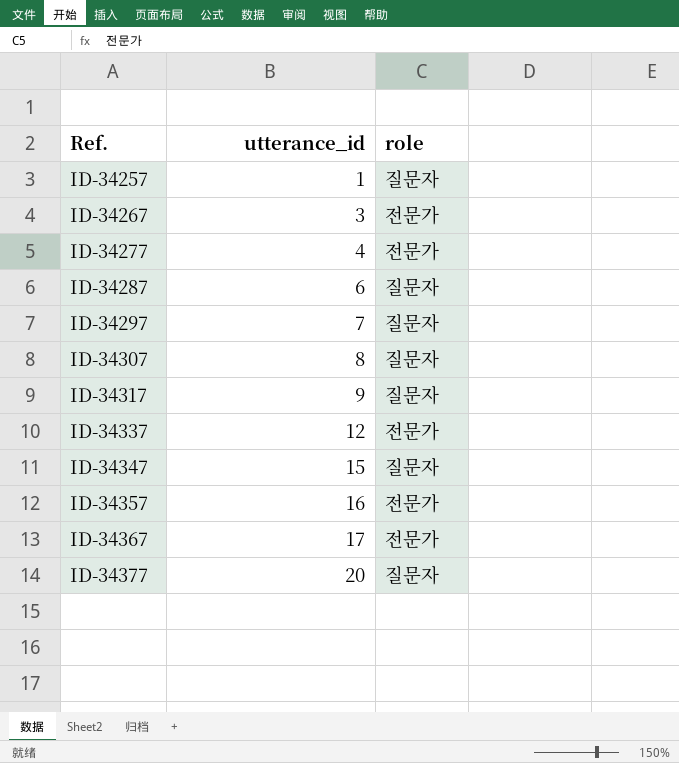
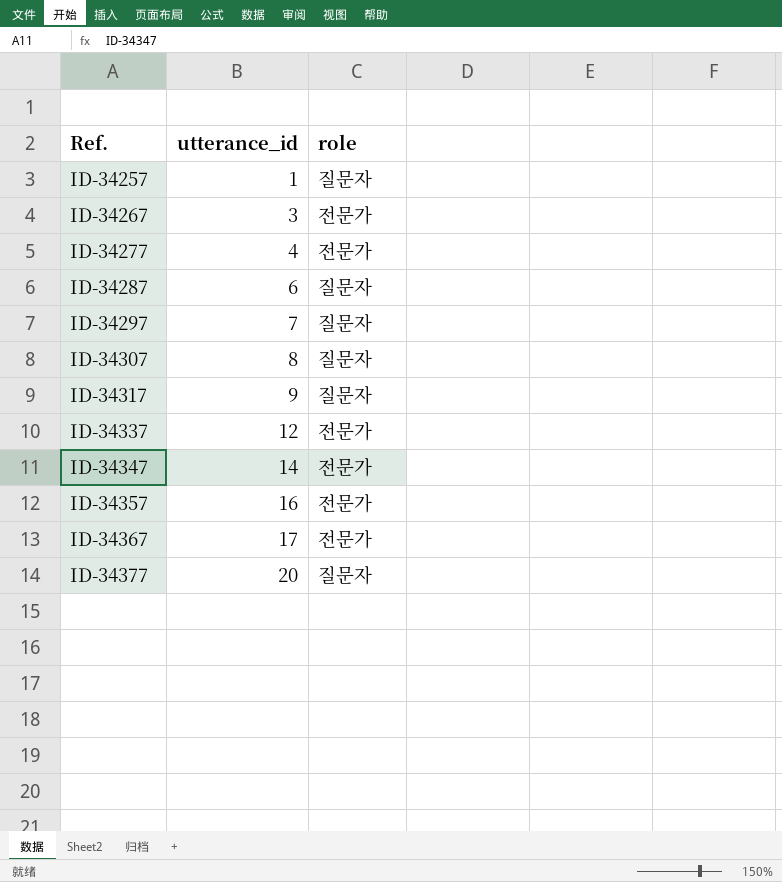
ID-34347 | utterance_id: 15 -> 14
ID-34347 | role: 질문자 -> 전문가

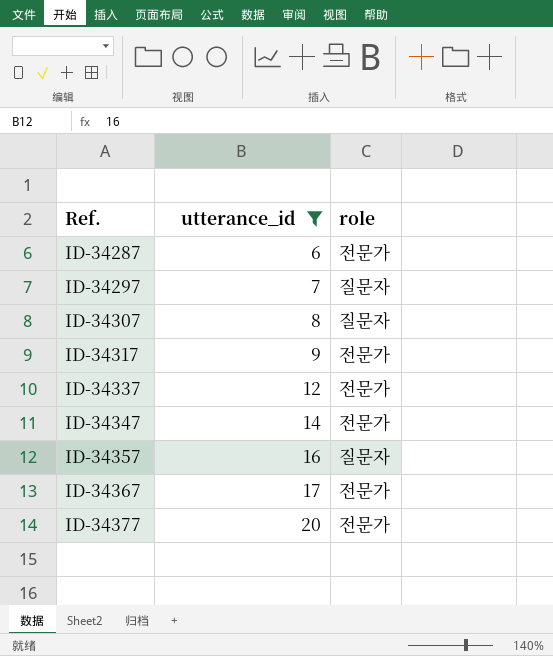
filter: none -> utterance_id >= 6
ID-34287 | role: 질문자 -> 전문가
ID-34317 | role: 질문자 -> 전문가
ID-34357 | role: 전문가 -> 질문자
ID-34377 | role: 질문자 -> 전문가

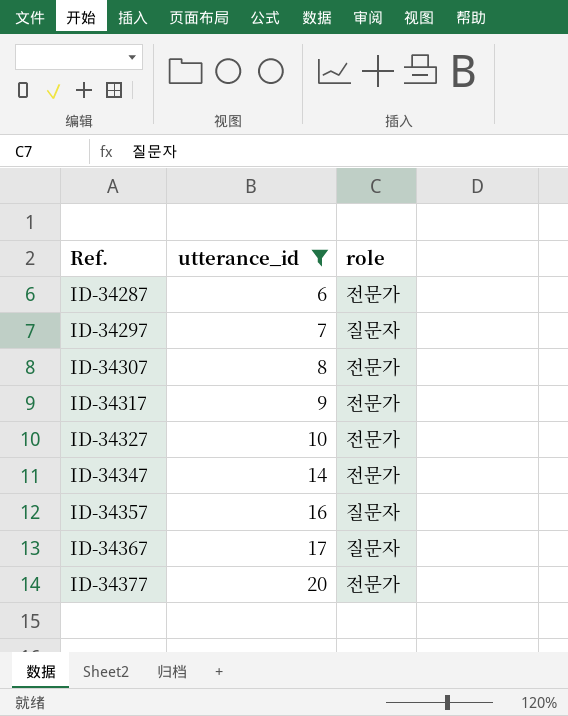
row ID-34337: 12 | 전문가 -> none
ID-34307 | role: 질문자 -> 전문가
row ID-34327: none -> 10 | 전문가
ID-34367 | role: 전문가 -> 질문자

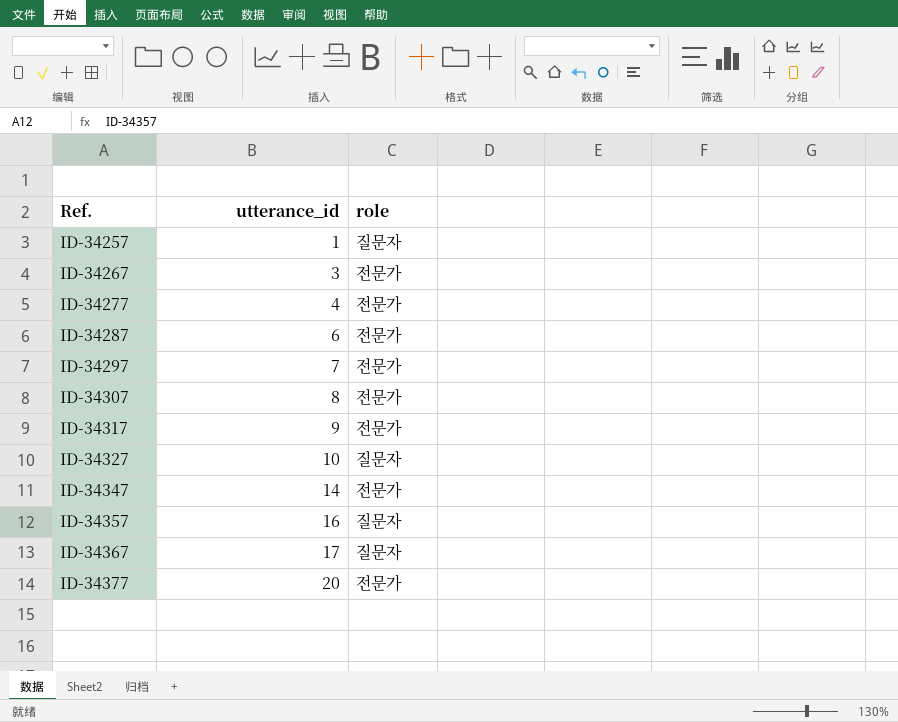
filter: utterance_id >= 6 -> none
ID-34297 | role: 질문자 -> 전문가
ID-34327 | role: 전문가 -> 질문자

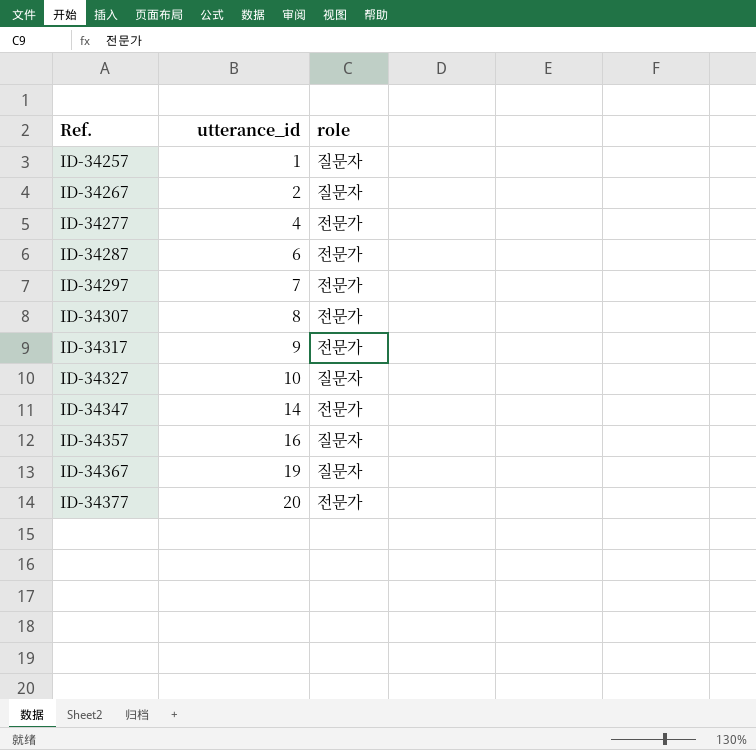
ID-34267 | utterance_id: 3 -> 2
ID-34267 | role: 전문가 -> 질문자
ID-34367 | utterance_id: 17 -> 19

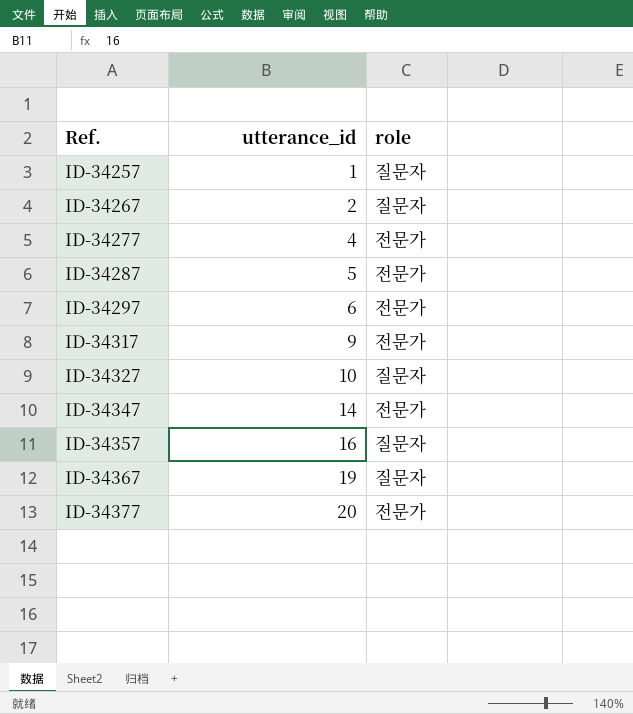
row ID-34307: 8 | 전문가 -> none
ID-34287 | utterance_id: 6 -> 5
ID-34297 | utterance_id: 7 -> 6

